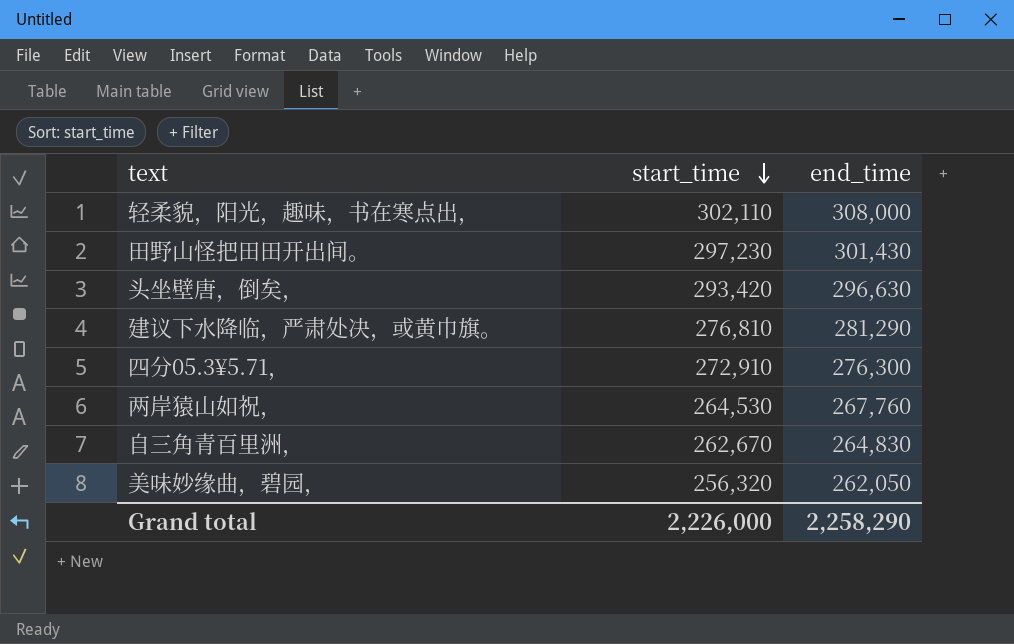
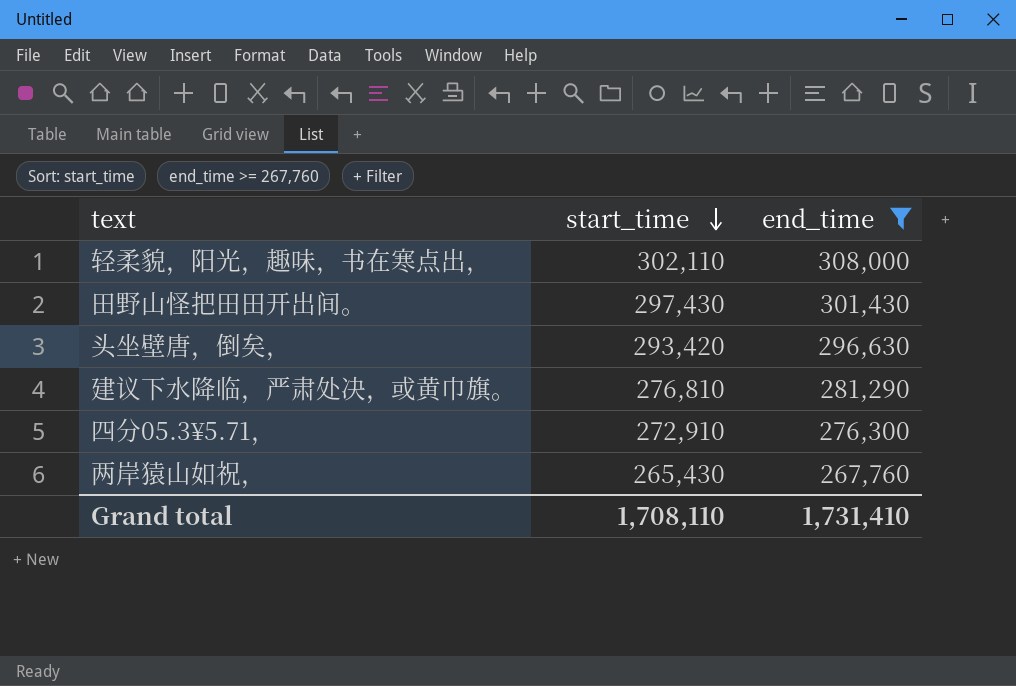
filter: none -> end_time >= 267,760
田野山怪把田田开出间。 | start_time: 297,230 -> 297,430
两岸猿山如祝， | start_time: 264,530 -> 265,430
Grand total | start_time: 2,226,000 -> 1,708,110
Grand total | end_time: 2,258,290 -> 1,731,410

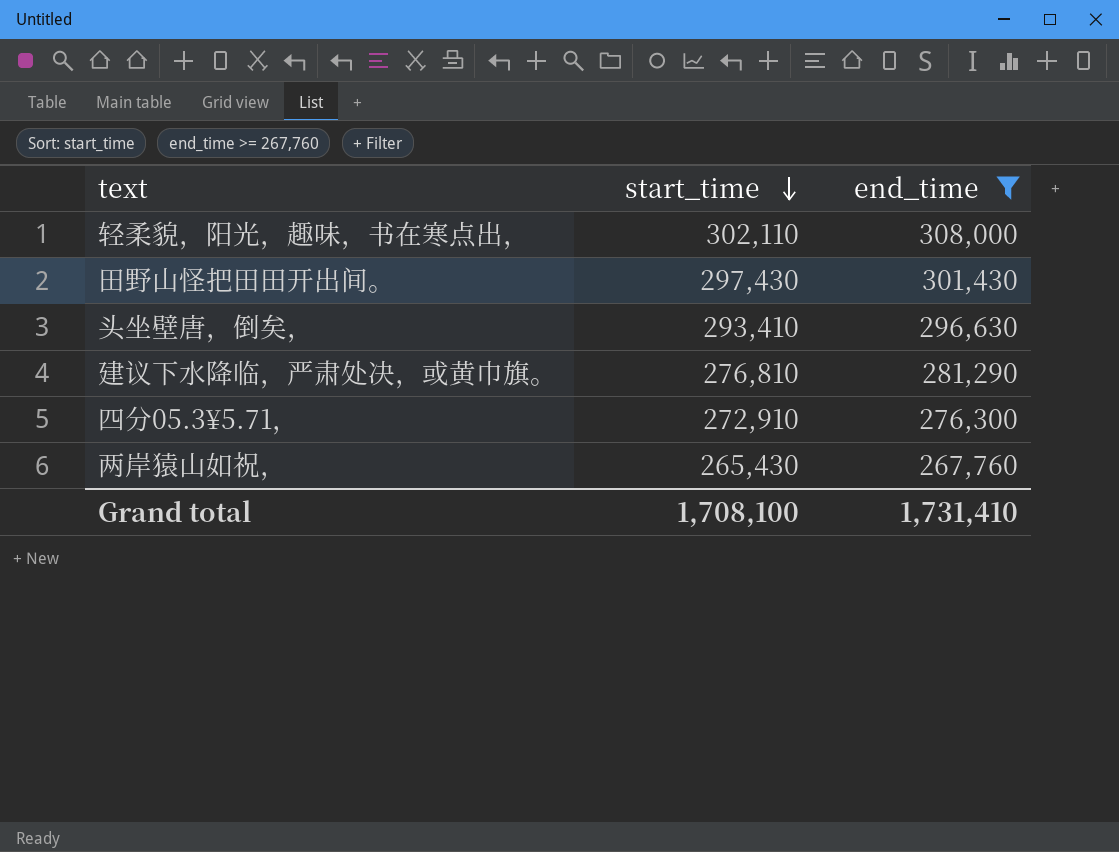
头坐壁唐，倒矣， | start_time: 293,420 -> 293,410
Grand total | start_time: 1,708,110 -> 1,708,100

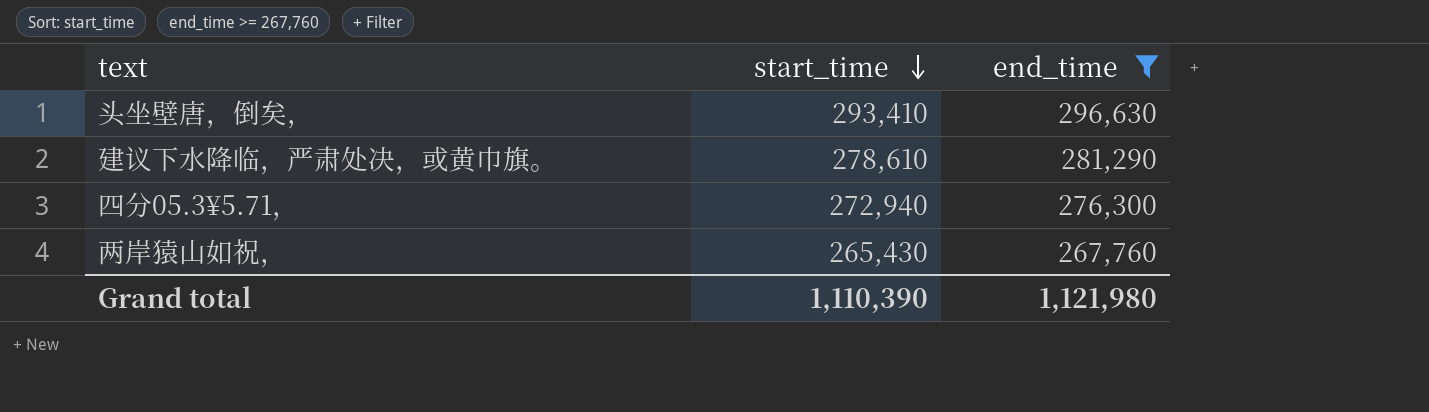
row 轻柔貌，阳光，趣味，书在寒点出，: 302,110 | 308,000 -> none
row 田野山怪把田田开出间。: 297,430 | 301,430 -> none
建议下水降临，严肃处决，或黄巾旗。 | start_time: 276,810 -> 278,610
四分05.3¥5.71， | start_time: 272,910 -> 272,940
Grand total | start_time: 1,708,100 -> 1,110,390
Grand total | end_time: 1,731,410 -> 1,121,980

